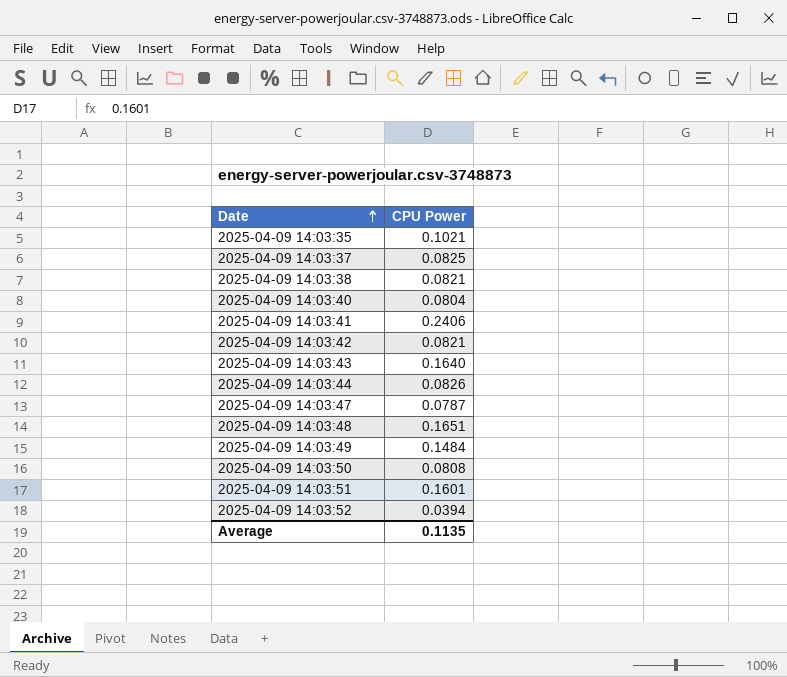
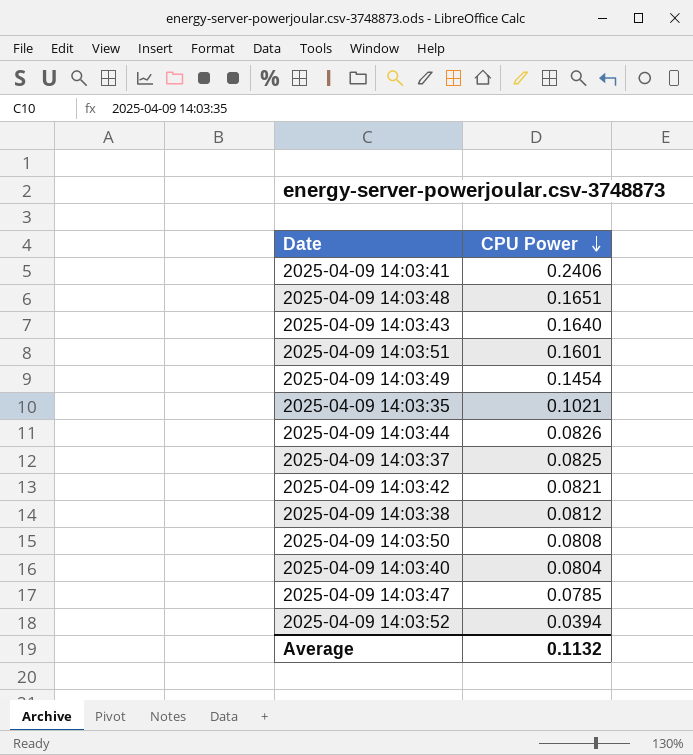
row order: Date ascending -> CPU Power descending
2025-04-09 14:03:49 | CPU Power: 0.1484 -> 0.1454
2025-04-09 14:03:38 | CPU Power: 0.0821 -> 0.0812
2025-04-09 14:03:47 | CPU Power: 0.0787 -> 0.0785
Average | CPU Power: 0.1135 -> 0.1132

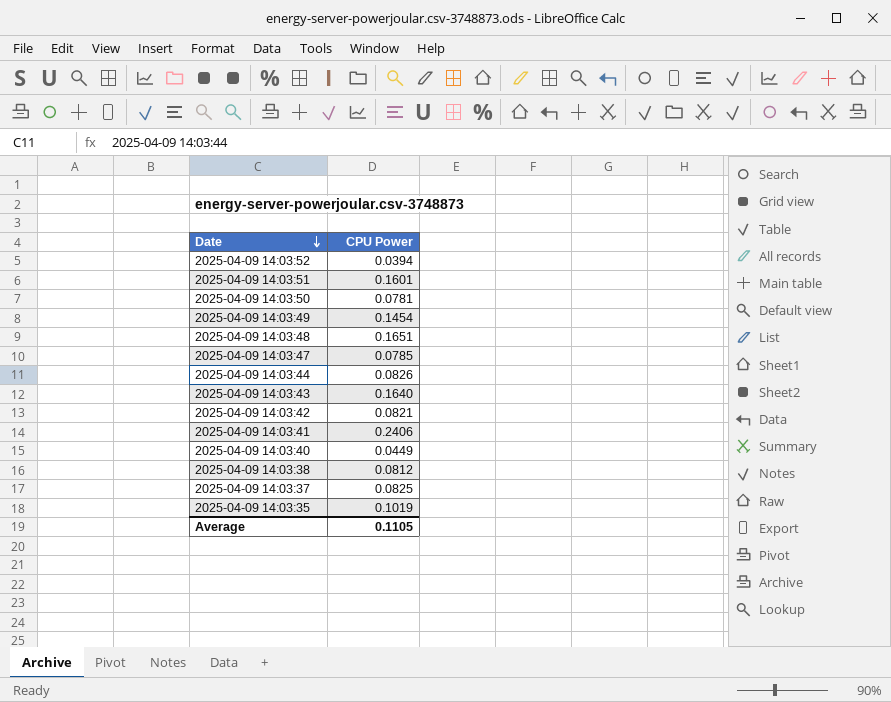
row order: CPU Power descending -> Date descending
2025-04-09 14:03:50 | CPU Power: 0.0808 -> 0.0781
2025-04-09 14:03:40 | CPU Power: 0.0804 -> 0.0449
2025-04-09 14:03:35 | CPU Power: 0.1021 -> 0.1019
Average | CPU Power: 0.1132 -> 0.1105

